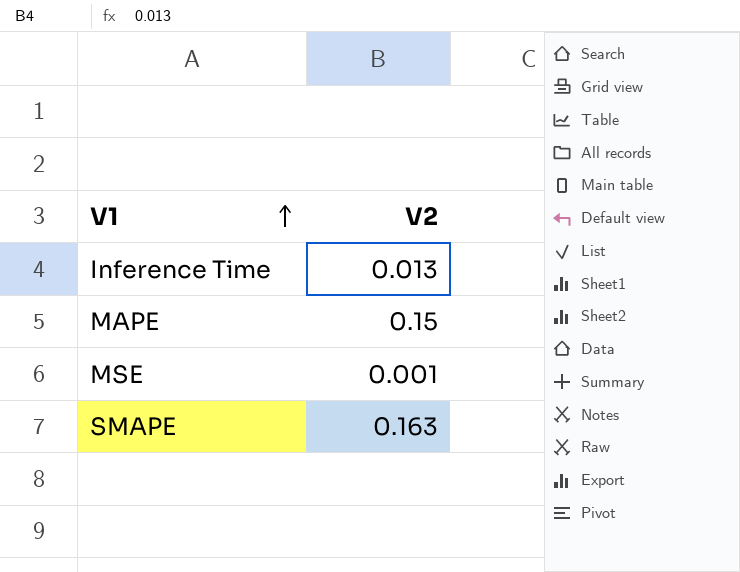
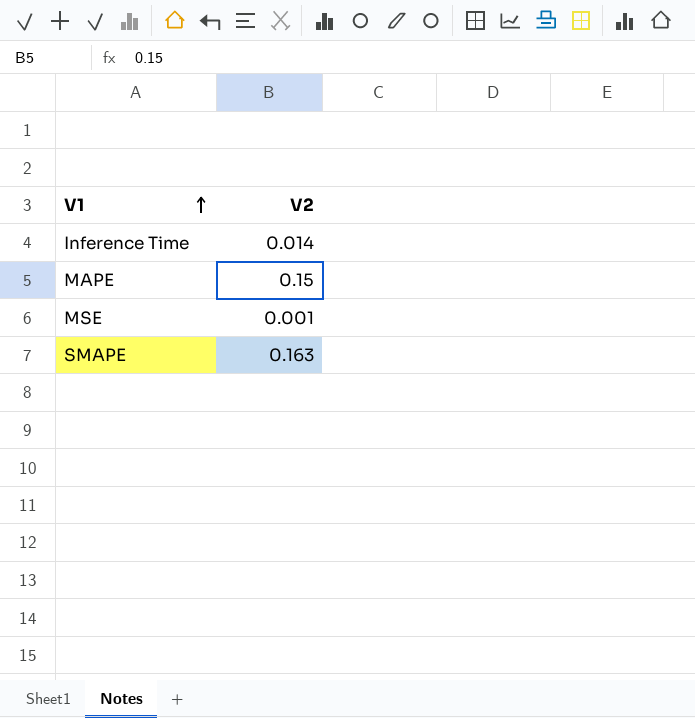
Inference Time | V2: 0.013 -> 0.014

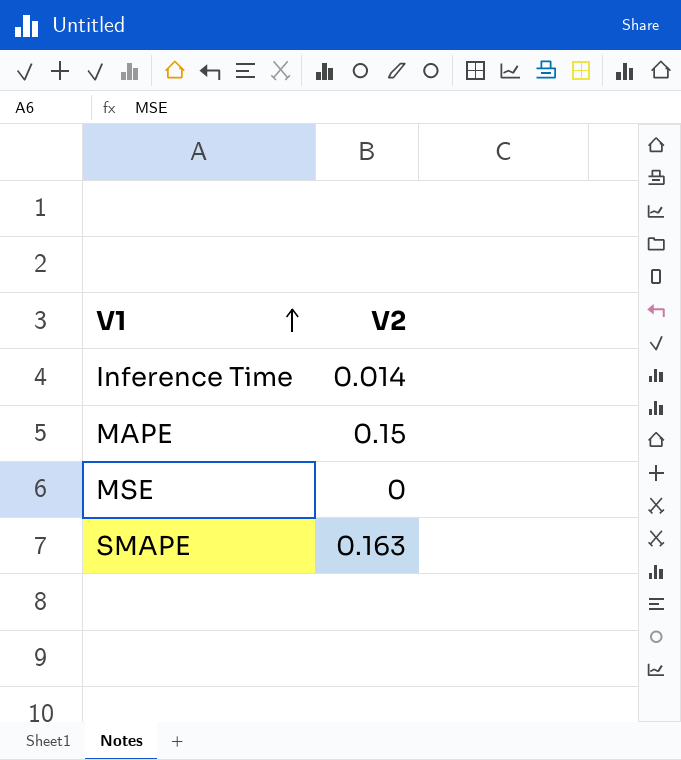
MSE | V2: 0.001 -> 0

